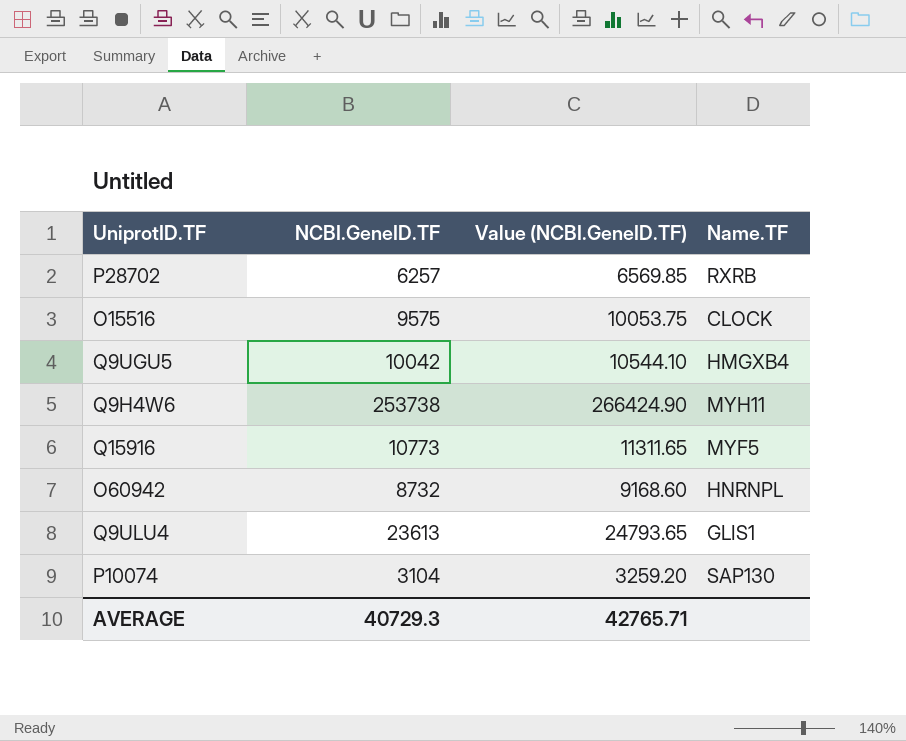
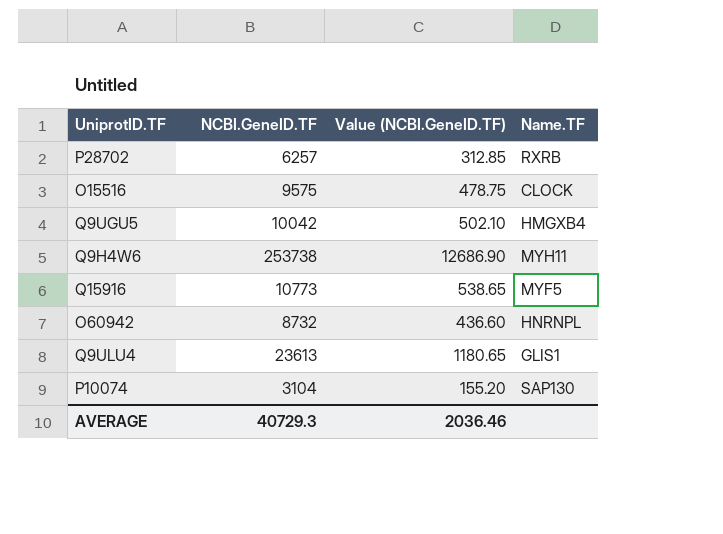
column Value (NCBI.GeneID.TF) | formula: [NCBI.GeneID.TF] * 1.05 -> [NCBI.GeneID.TF] * 0.05
AVERAGE | Value (NCBI.GeneID.TF): 42765.71 -> 2036.46

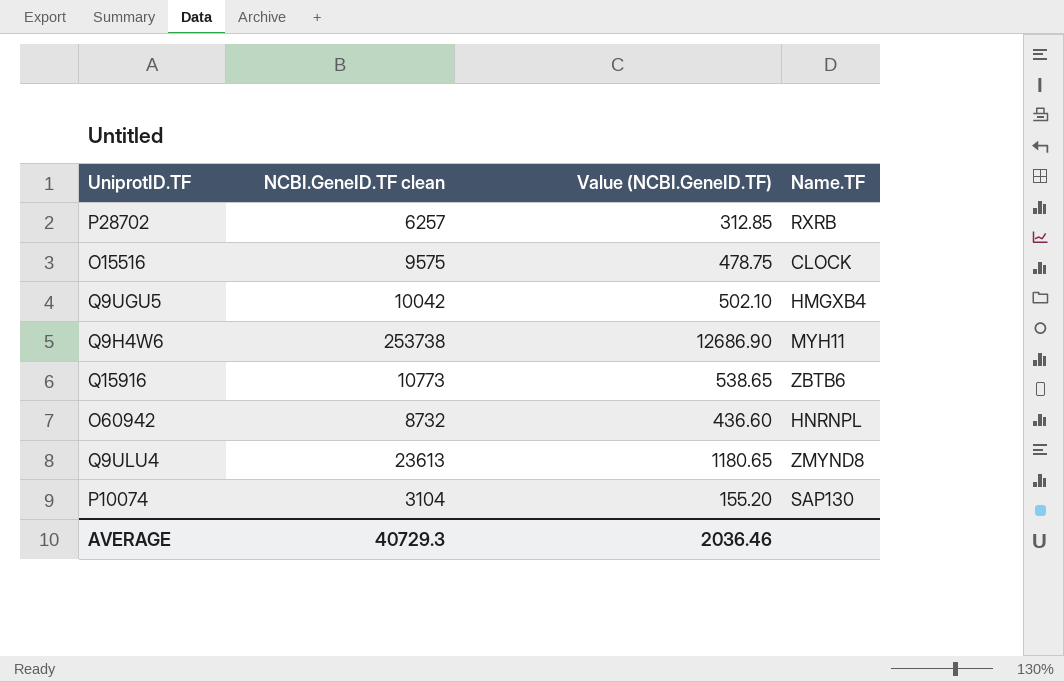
column name: NCBI.GeneID.TF -> NCBI.GeneID.TF clean
Q15916 | Name.TF: MYF5 -> ZBTB6
Q9ULU4 | Name.TF: GLIS1 -> ZMYND8

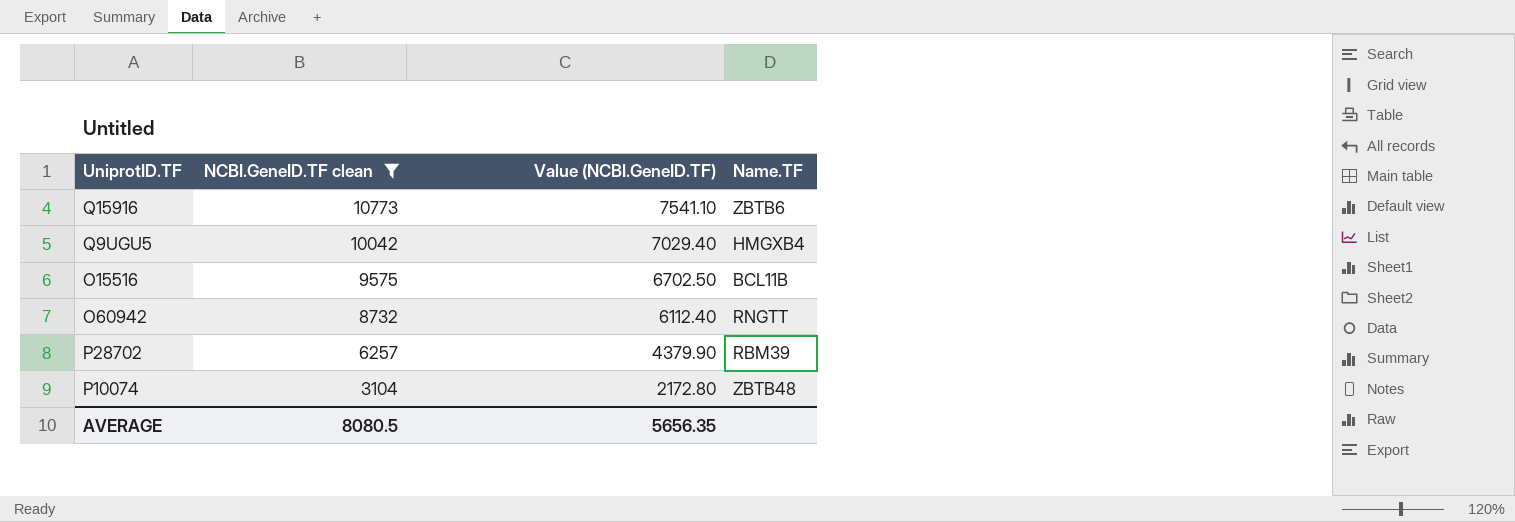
filter: none -> NCBI.GeneID.TF clean <= 10773
row order: none -> NCBI.GeneID.TF clean descending
column Value (NCBI.GeneID.TF) | formula: [NCBI.GeneID.TF clean] * 0.05 -> [NCBI.GeneID.TF clean] * 0.7
O15516 | Name.TF: CLOCK -> BCL11B
O60942 | Name.TF: HNRNPL -> RNGTT
P28702 | Name.TF: RXRB -> RBM39
P10074 | Name.TF: SAP130 -> ZBTB48
AVERAGE | NCBI.GeneID.TF clean: 40729.3 -> 8080.5
AVERAGE | Value (NCBI.GeneID.TF): 2036.46 -> 5656.35

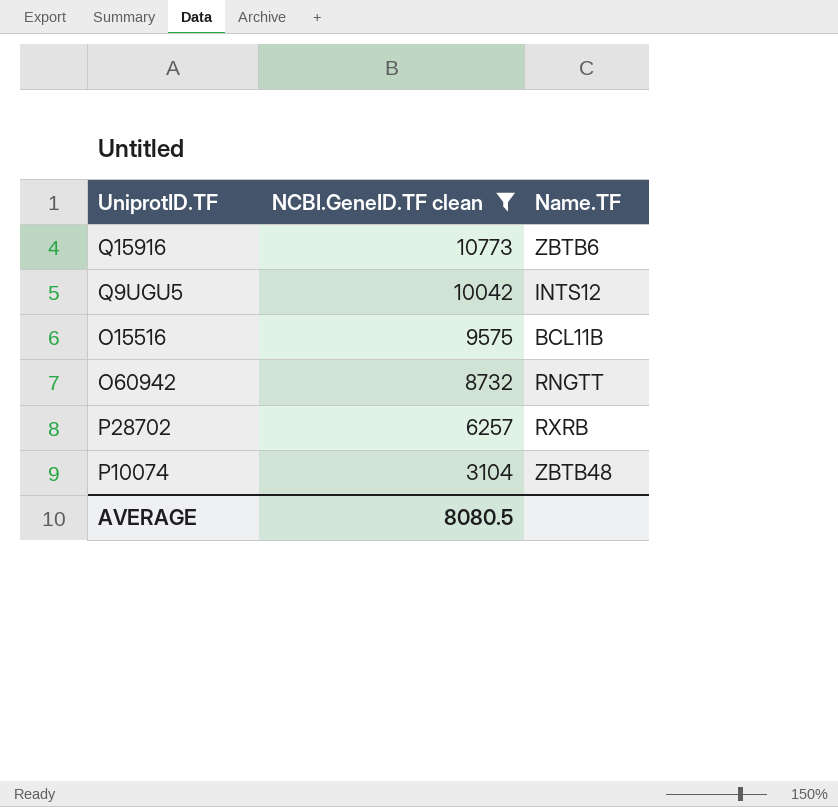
column Value (NCBI.GeneID.TF) | formula: [NCBI.GeneID.TF clean] * 0.7 -> none
Q9UGU5 | Name.TF: HMGXB4 -> INTS12
P28702 | Name.TF: RBM39 -> RXRB

